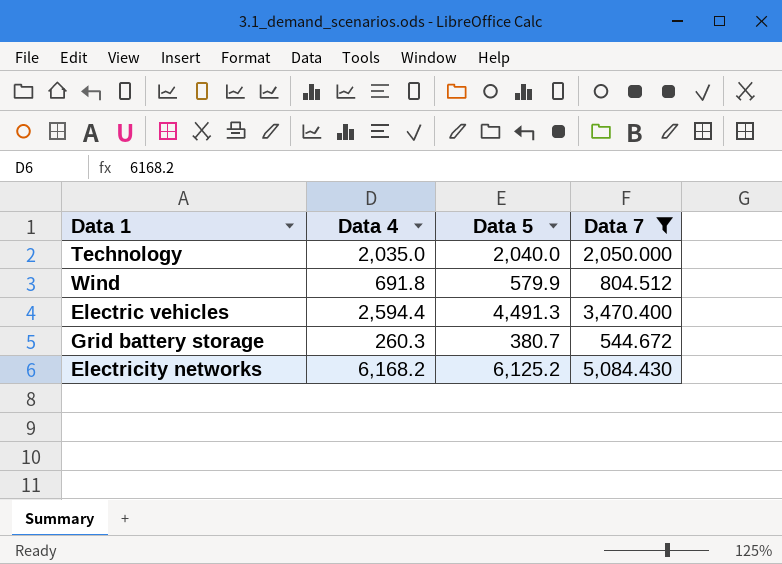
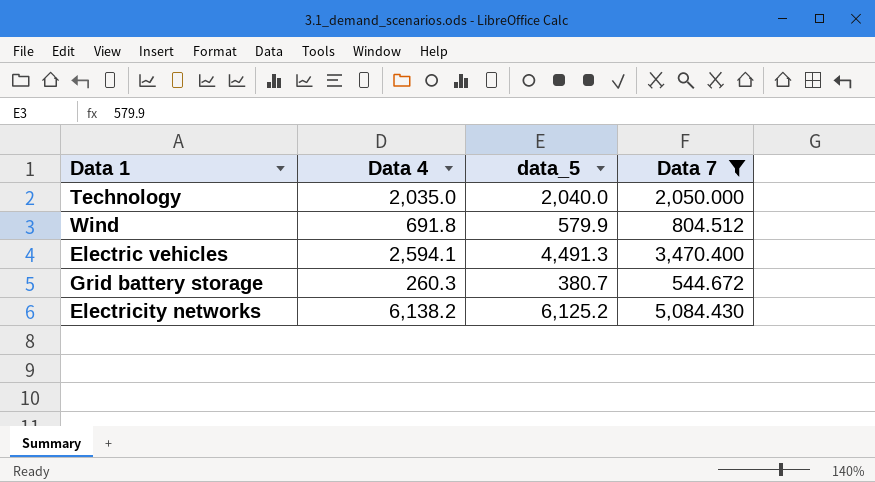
column name: Data 5 -> data_5
Electric vehicles | Data 4: 2,594.4 -> 2,594.1
Electricity networks | Data 4: 6,168.2 -> 6,138.2

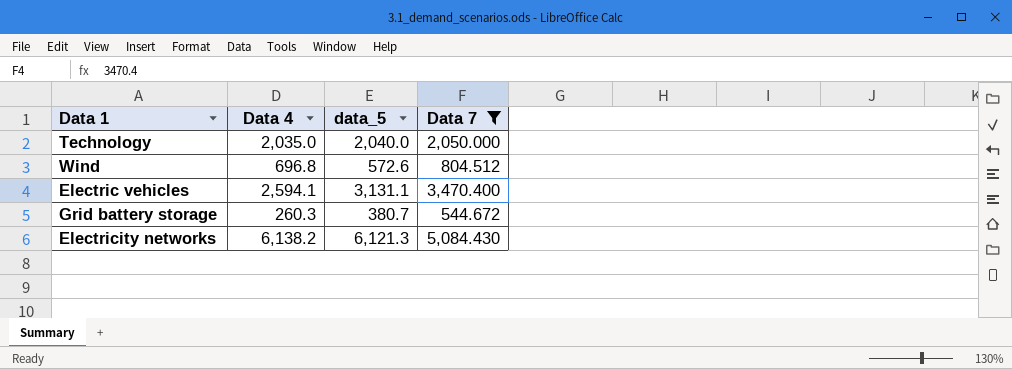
Wind | Data 4: 691.8 -> 696.8
Wind | data_5: 579.9 -> 572.6
Electric vehicles | data_5: 4,491.3 -> 3,131.1
Electricity networks | data_5: 6,125.2 -> 6,121.3

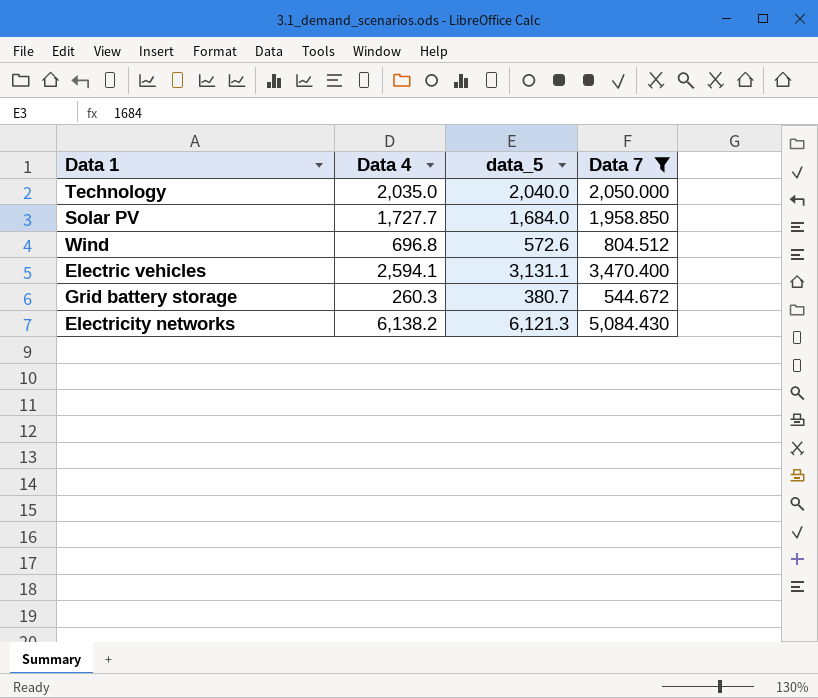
row Solar PV: none -> 1,727.7 | 1,684.0 | 1,958.850

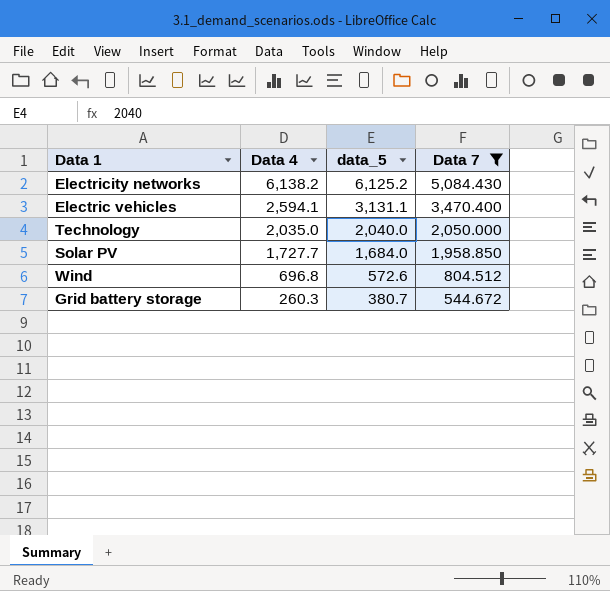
row order: none -> Data 4 descending
Electricity networks | data_5: 6,121.3 -> 6,125.2

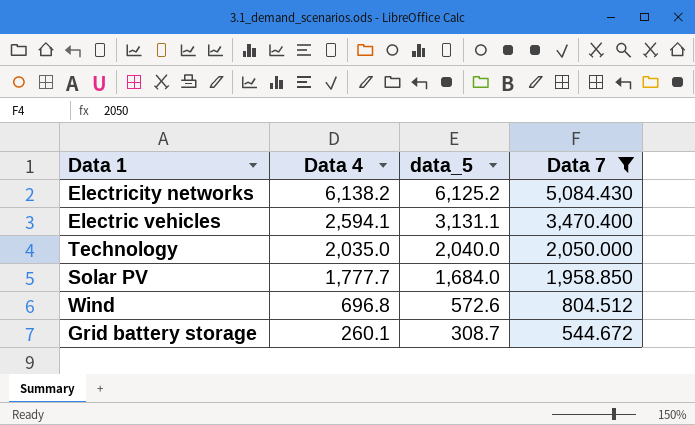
Solar PV | Data 4: 1,727.7 -> 1,777.7
Grid battery storage | Data 4: 260.3 -> 260.1
Grid battery storage | data_5: 380.7 -> 308.7

